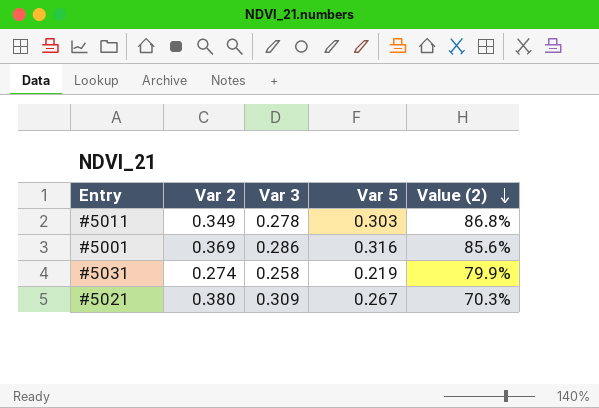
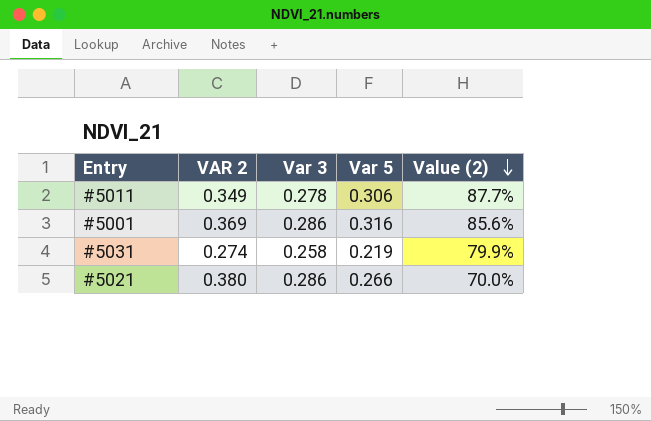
column name: Var 2 -> VAR 2
#5011 | Var 5: 0.303 -> 0.306
#5011 | Value (2): 86.8% -> 87.7%
#5021 | Var 3: 0.309 -> 0.286
#5021 | Var 5: 0.267 -> 0.266
#5021 | Value (2): 70.3% -> 70.0%

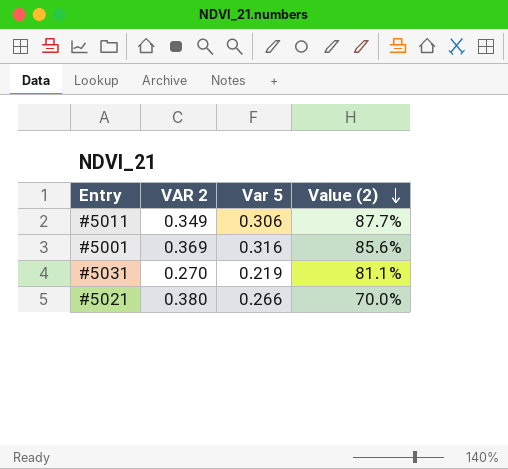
column Var 3 | position: 3 -> none
#5031 | VAR 2: 0.274 -> 0.270
#5031 | Value (2): 79.9% -> 81.1%

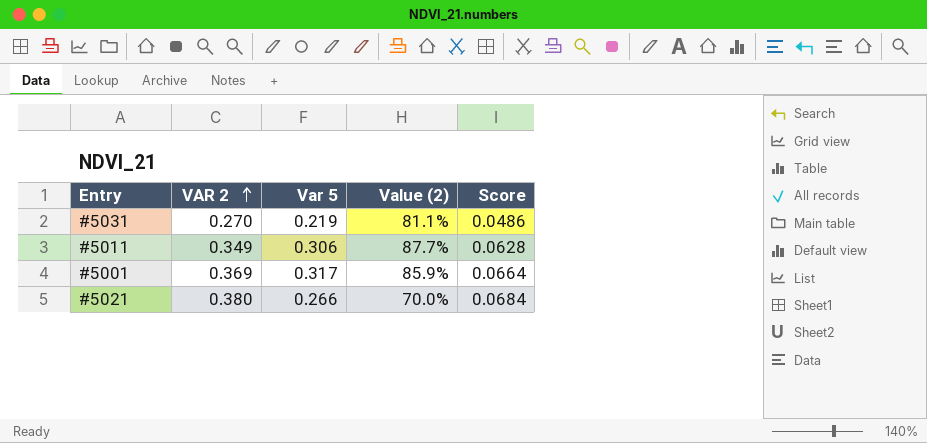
row order: Value (2) descending -> VAR 2 ascending
column Score | formula: none -> [VAR 2] * 0.18
#5001 | Var 5: 0.316 -> 0.317
#5001 | Value (2): 85.6% -> 85.9%

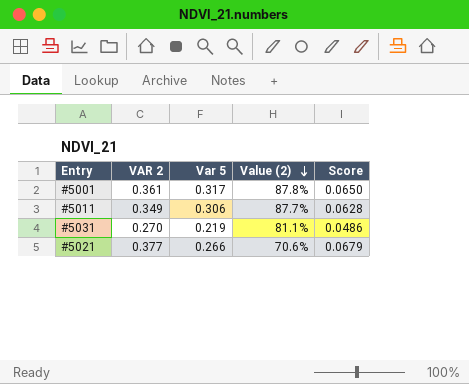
row order: VAR 2 ascending -> Value (2) descending
#5001 | VAR 2: 0.369 -> 0.361
#5001 | Value (2): 85.9% -> 87.8%
#5001 | Score: 0.0664 -> 0.0650
#5021 | VAR 2: 0.380 -> 0.377
#5021 | Value (2): 70.0% -> 70.6%
#5021 | Score: 0.0684 -> 0.0679

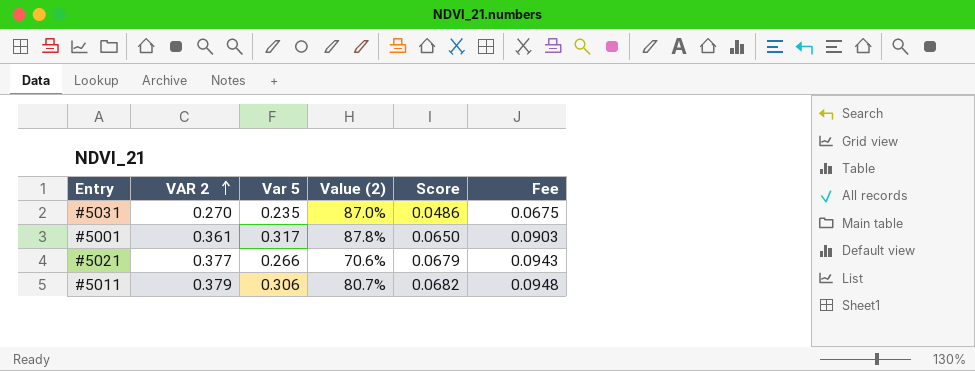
row order: Value (2) descending -> VAR 2 ascending
column Fee | formula: none -> [VAR 2] * 0.25
#5031 | Var 5: 0.219 -> 0.235
#5031 | Value (2): 81.1% -> 87.0%
#5011 | VAR 2: 0.349 -> 0.379
#5011 | Value (2): 87.7% -> 80.7%
#5011 | Score: 0.0628 -> 0.0682

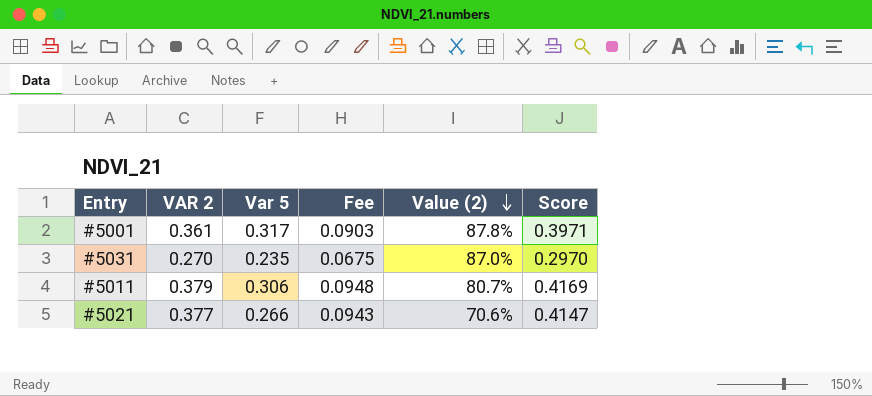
row order: VAR 2 ascending -> Value (2) descending
column Fee | position: 6 -> 4
column Score | formula: [VAR 2] * 0.18 -> [VAR 2] * 1.1

